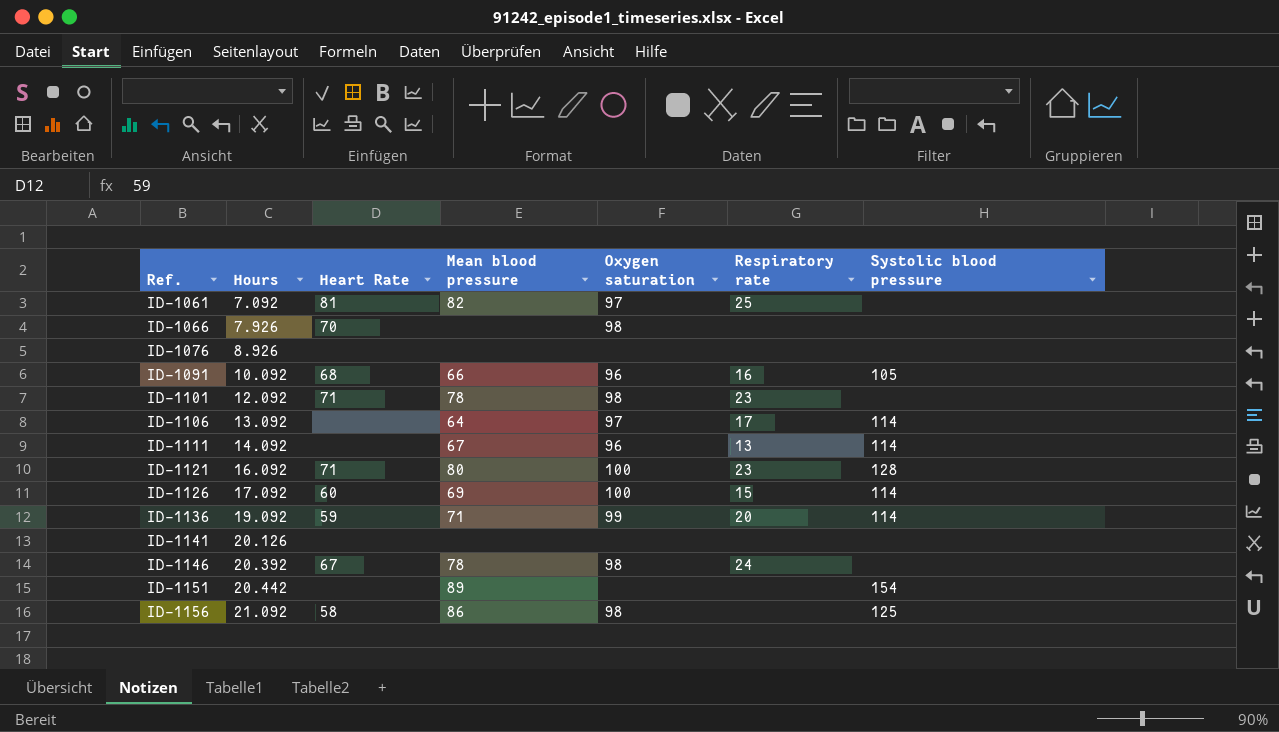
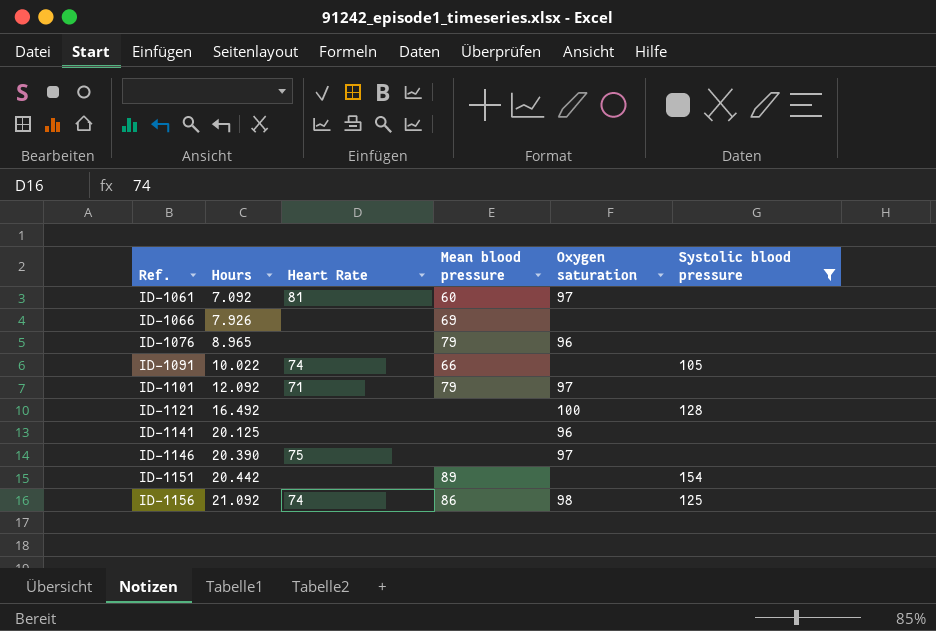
filter: none -> Systolic blood pressure != 114
column Respiratory rate | position: 6 -> none
ID-1061 | Mean blood pressure: 82 -> 60
ID-1066 | Heart Rate: 70 -> none
ID-1066 | Mean blood pressure: none -> 69
ID-1066 | Oxygen saturation: 98 -> none
ID-1076 | Hours: 8.926 -> 8.965
ID-1076 | Mean blood pressure: none -> 79
ID-1076 | Oxygen saturation: none -> 96
ID-1091 | Hours: 10.092 -> 10.022
ID-1091 | Heart Rate: 68 -> 74
ID-1091 | Oxygen saturation: 96 -> none
ID-1101 | Mean blood pressure: 78 -> 79
ID-1101 | Oxygen saturation: 98 -> 97
ID-1121 | Hours: 16.092 -> 16.492
ID-1121 | Heart Rate: 71 -> none
ID-1121 | Mean blood pressure: 80 -> none
ID-1141 | Hours: 20.126 -> 20.125
ID-1141 | Oxygen saturation: none -> 96
ID-1146 | Hours: 20.392 -> 20.390
ID-1146 | Heart Rate: 67 -> 75
ID-1146 | Mean blood pressure: 78 -> none
ID-1146 | Oxygen saturation: 98 -> 97
ID-1156 | Heart Rate: 58 -> 74

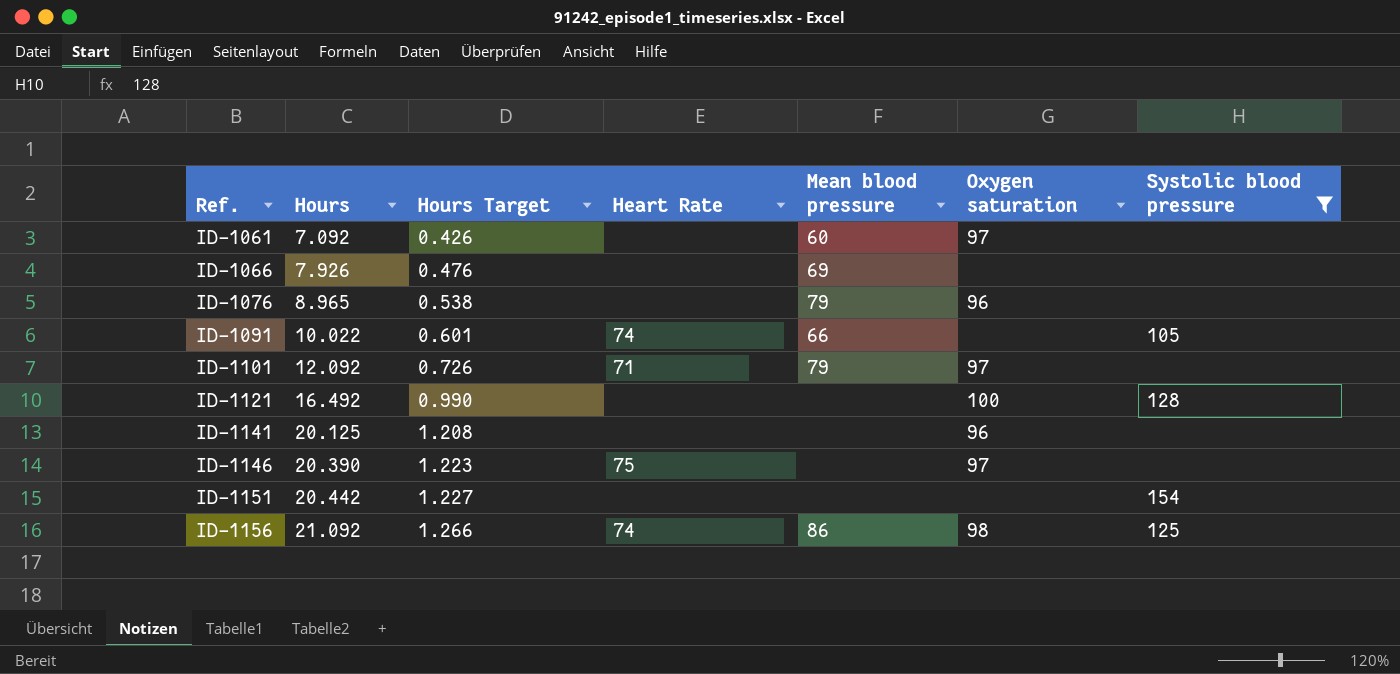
column Hours Target | formula: none -> [Hours] * 0.06
ID-1061 | Heart Rate: 81 -> none
ID-1151 | Mean blood pressure: 89 -> none

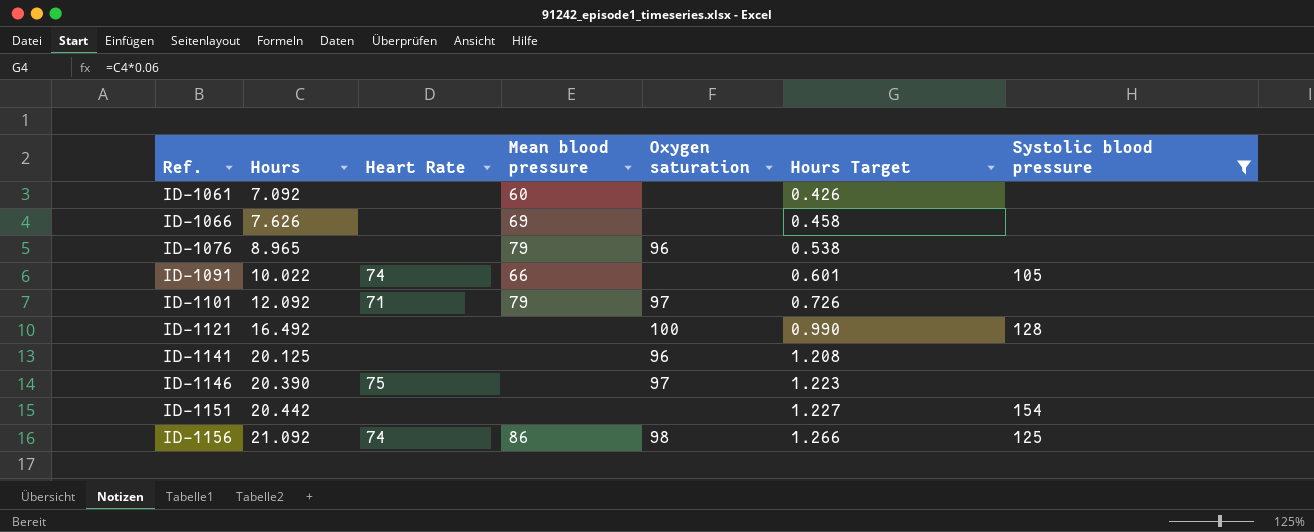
column Hours Target | position: 3 -> 6
ID-1061 | Oxygen saturation: 97 -> none
ID-1066 | Hours: 7.926 -> 7.626
ID-1066 | Hours Target: 0.476 -> 0.458

